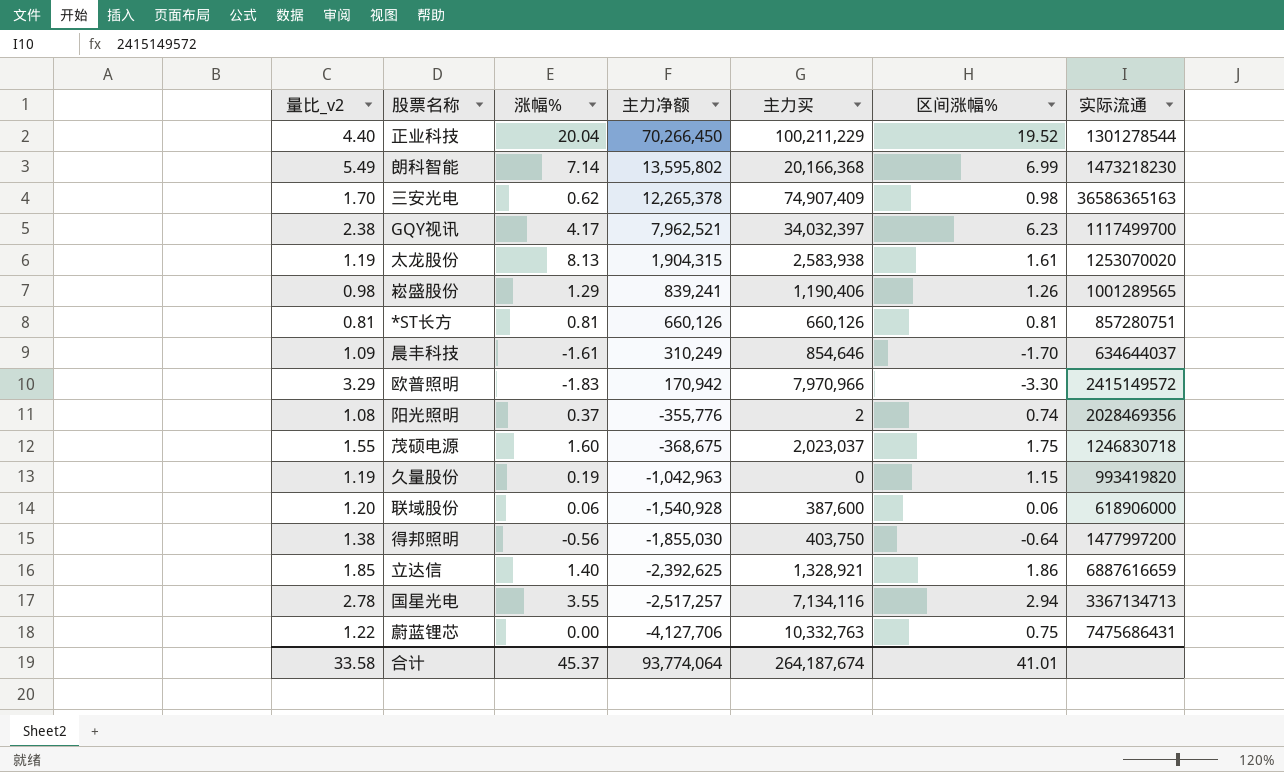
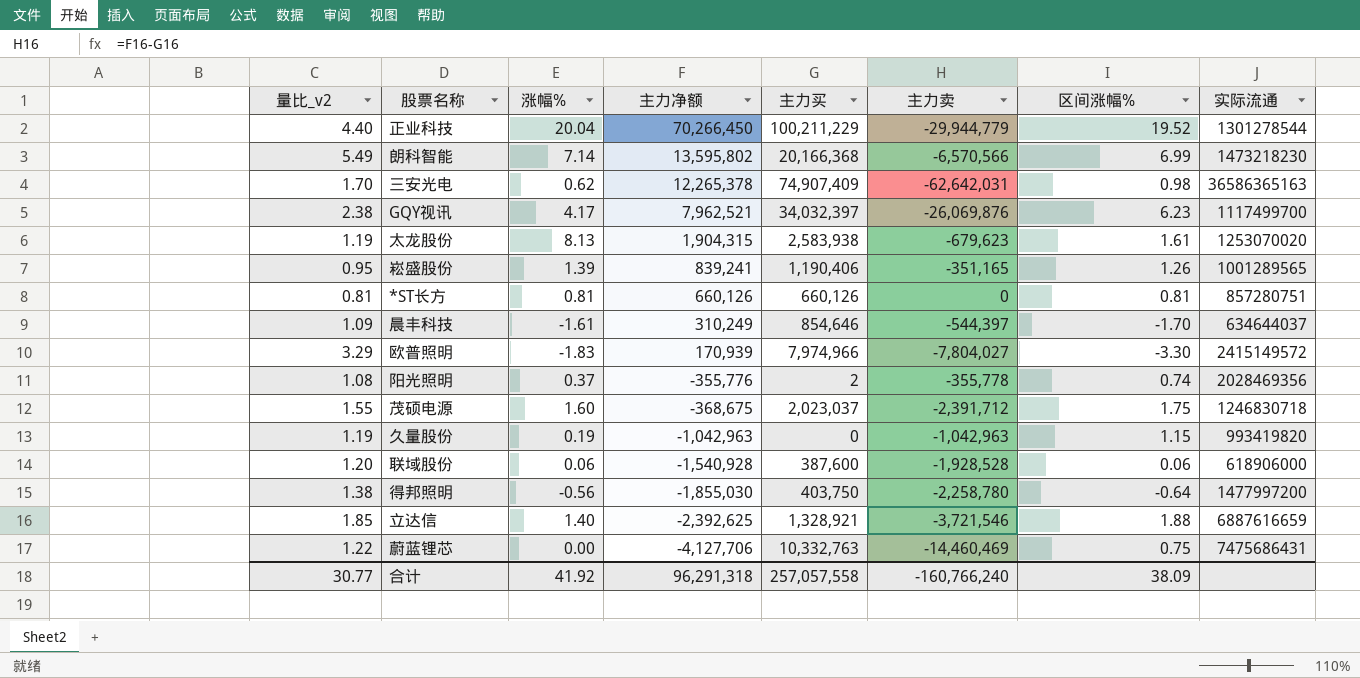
column 主力卖 | formula: none -> [主力净额] - [主力买]
row 国星光电: 2.78 | 3.55 | -2,517,257 | 7,134,116 | 2.94 | 3367134713 -> none
崧盛股份 | 量比_v2: 0.98 -> 0.95
崧盛股份 | 涨幅%: 1.29 -> 1.39
欧普照明 | 主力净额: 170,942 -> 170,939
欧普照明 | 主力买: 7,970,966 -> 7,974,966
立达信 | 区间涨幅%: 1.86 -> 1.88
合计 | 量比_v2: 33.58 -> 30.77
合计 | 涨幅%: 45.37 -> 41.92
合计 | 主力净额: 93,774,064 -> 96,291,318
合计 | 主力买: 264,187,674 -> 257,057,558
合计 | 区间涨幅%: 41.01 -> 38.09

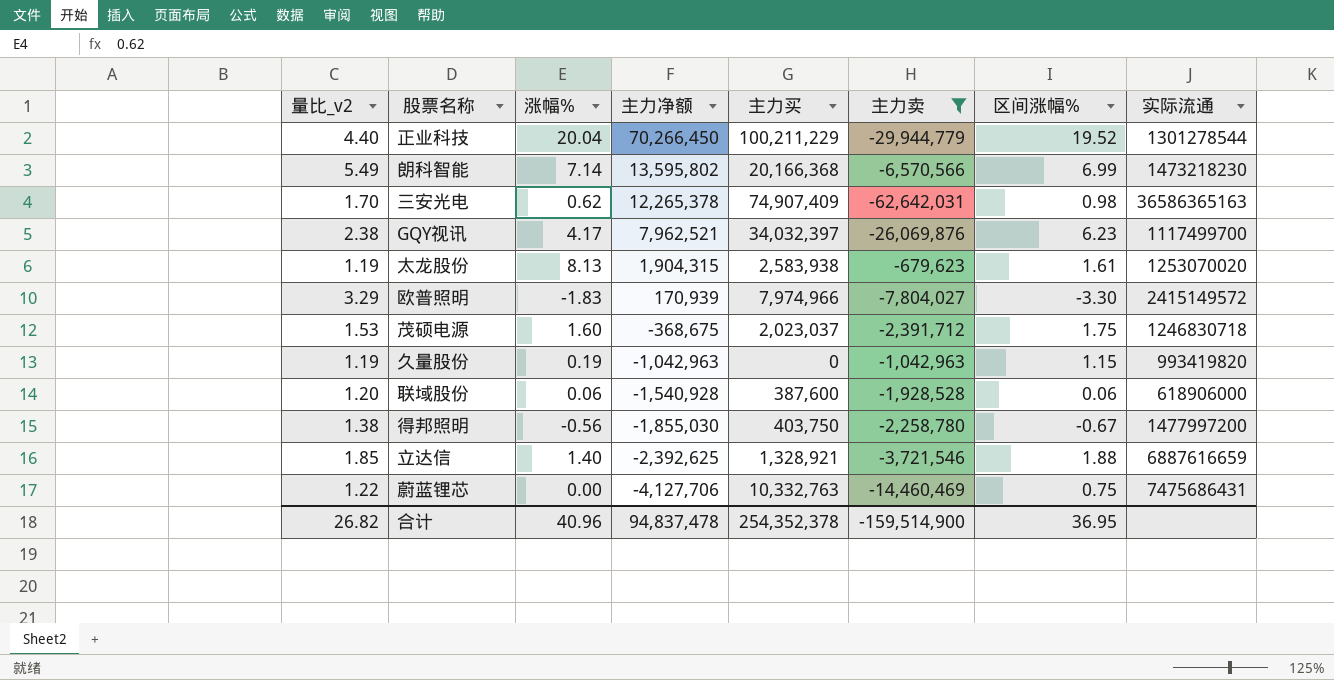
filter: none -> 主力卖 <= -679,623
茂硕电源 | 量比_v2: 1.55 -> 1.53
得邦照明 | 区间涨幅%: -0.64 -> -0.67
合计 | 量比_v2: 30.77 -> 26.82
合计 | 涨幅%: 41.92 -> 40.96
合计 | 主力净额: 96,291,318 -> 94,837,478
合计 | 主力买: 257,057,558 -> 254,352,378
合计 | 主力卖: -160,766,240 -> -159,514,900
合计 | 区间涨幅%: 38.09 -> 36.95

